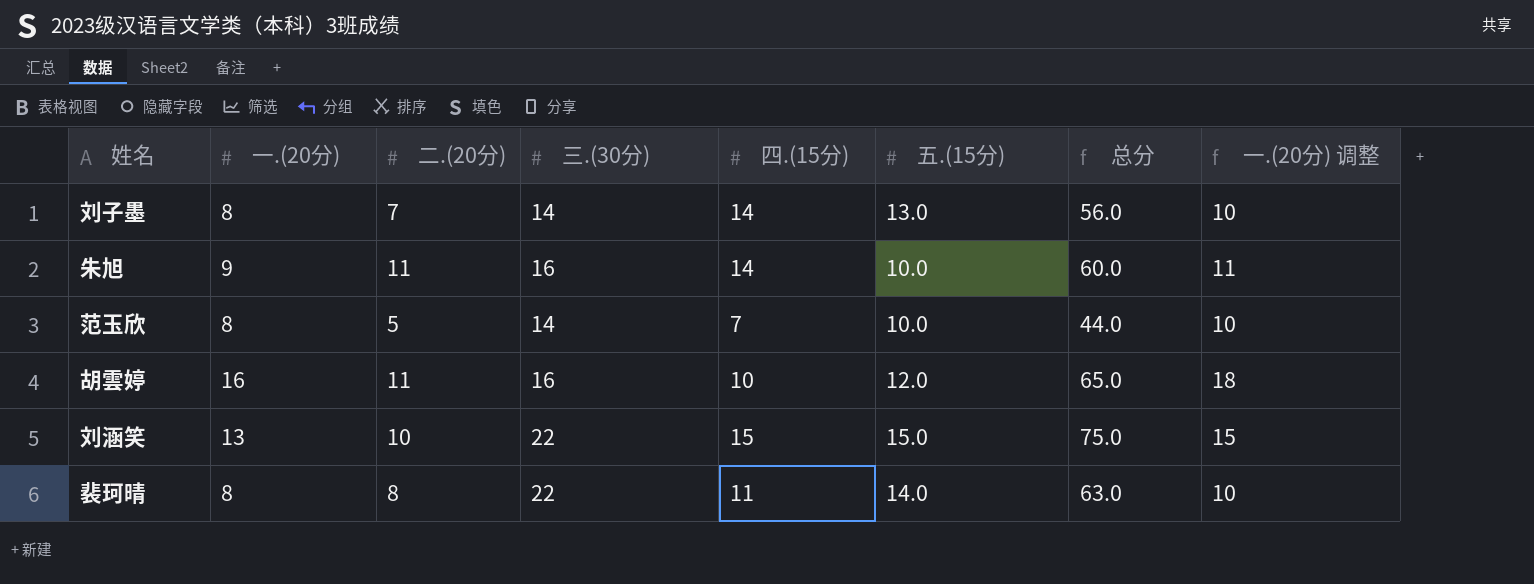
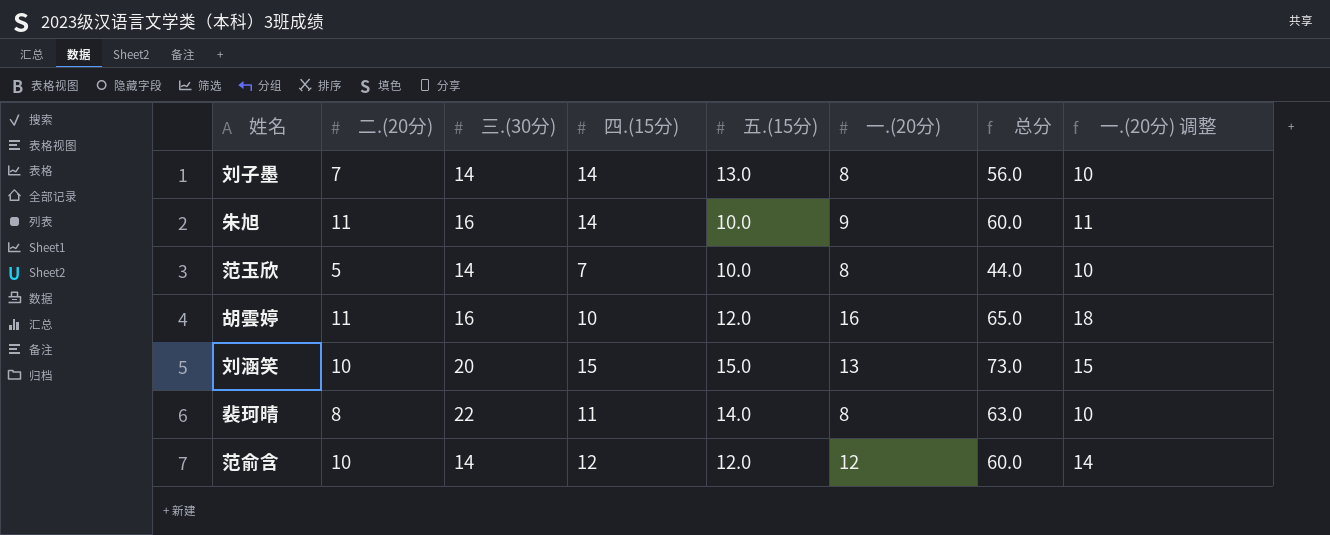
column 一.(20分) | position: 2 -> 6
刘涵笑 | 三.(30分): 22 -> 20
刘涵笑 | 总分: 75.0 -> 73.0
row 范俞含: none -> 10 | 14 | 12 | 12.0 | 12 | 60.0 | 14

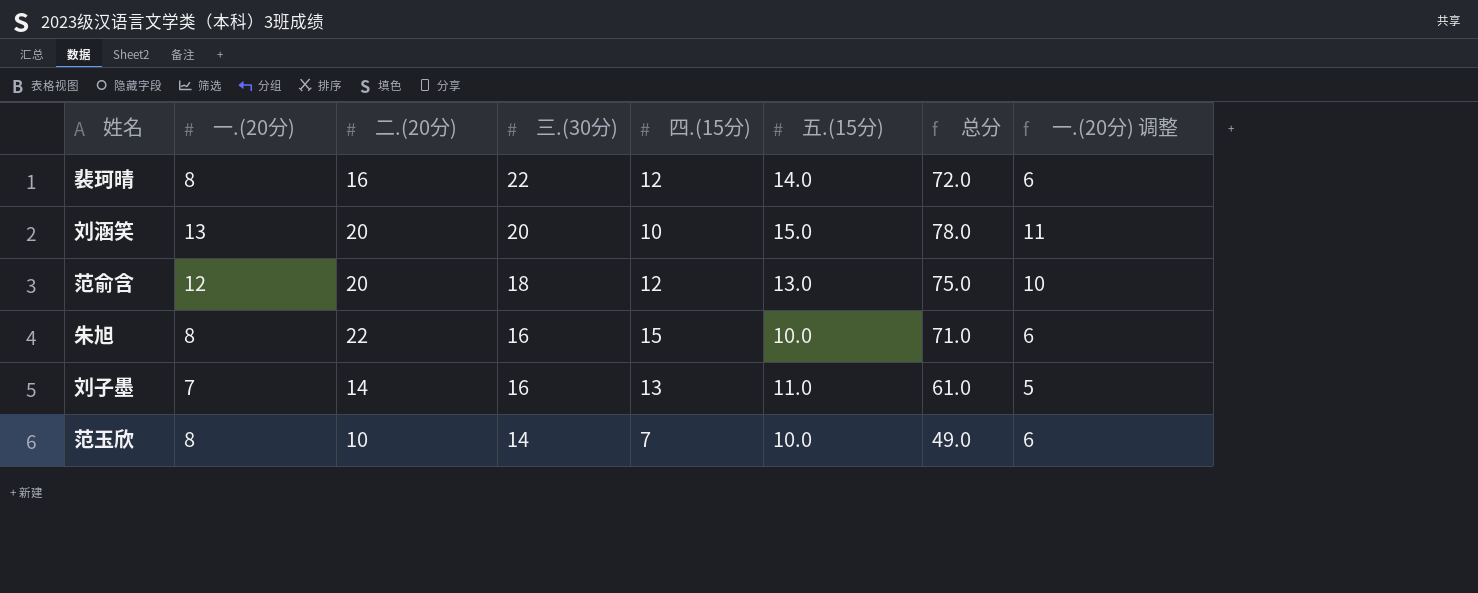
row order: none -> 三.(30分) descending
column 一.(20分) | position: 6 -> 2
column 一.(20分) 调整 | formula: [一.(20分)] + 2 -> [一.(20分)] - 2
row 胡雲婷: 11 | 16 | 10 | 12.0 | 16 | 65.0 | 18 -> none
裴珂晴 | 二.(20分): 8 -> 16
裴珂晴 | 四.(15分): 11 -> 12
裴珂晴 | 总分: 63.0 -> 72.0
刘涵笑 | 二.(20分): 10 -> 20
刘涵笑 | 四.(15分): 15 -> 10
刘涵笑 | 总分: 73.0 -> 78.0
范俞含 | 二.(20分): 10 -> 20
范俞含 | 三.(30分): 14 -> 18
范俞含 | 五.(15分): 12.0 -> 13.0
范俞含 | 总分: 60.0 -> 75.0
朱旭 | 一.(20分): 9 -> 8
朱旭 | 二.(20分): 11 -> 22
朱旭 | 四.(15分): 14 -> 15
朱旭 | 总分: 60.0 -> 71.0
刘子墨 | 一.(20分): 8 -> 7
刘子墨 | 二.(20分): 7 -> 14
刘子墨 | 三.(30分): 14 -> 16
刘子墨 | 四.(15分): 14 -> 13
刘子墨 | 五.(15分): 13.0 -> 11.0
刘子墨 | 总分: 56.0 -> 61.0
范玉欣 | 二.(20分): 5 -> 10
范玉欣 | 总分: 44.0 -> 49.0

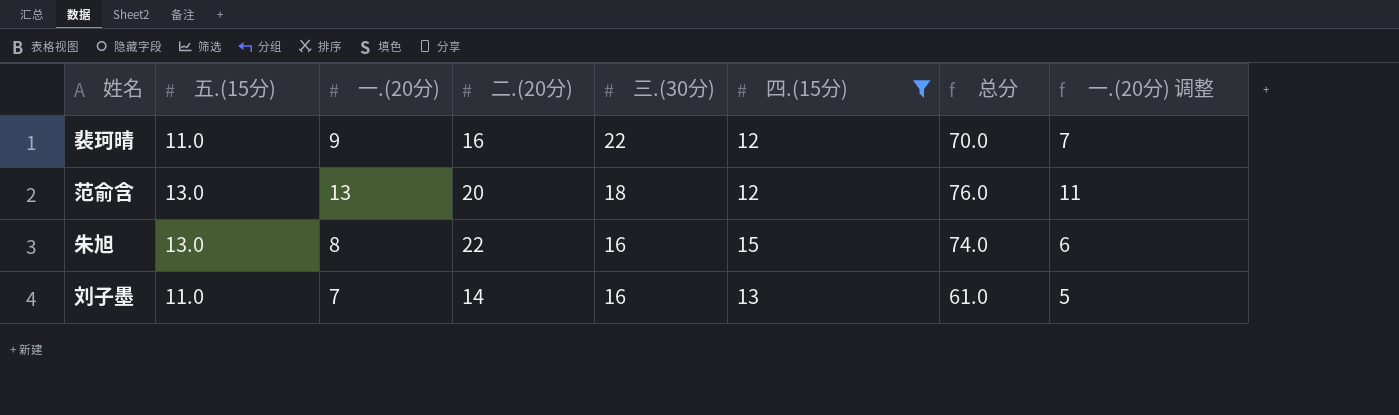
filter: none -> 四.(15分) >= 12
column 五.(15分) | position: 6 -> 2
裴珂晴 | 五.(15分): 14.0 -> 11.0
裴珂晴 | 一.(20分): 8 -> 9
裴珂晴 | 总分: 72.0 -> 70.0
裴珂晴 | 一.(20分) 调整: 6 -> 7
范俞含 | 一.(20分): 12 -> 13
范俞含 | 总分: 75.0 -> 76.0
范俞含 | 一.(20分) 调整: 10 -> 11
朱旭 | 五.(15分): 10.0 -> 13.0
朱旭 | 总分: 71.0 -> 74.0

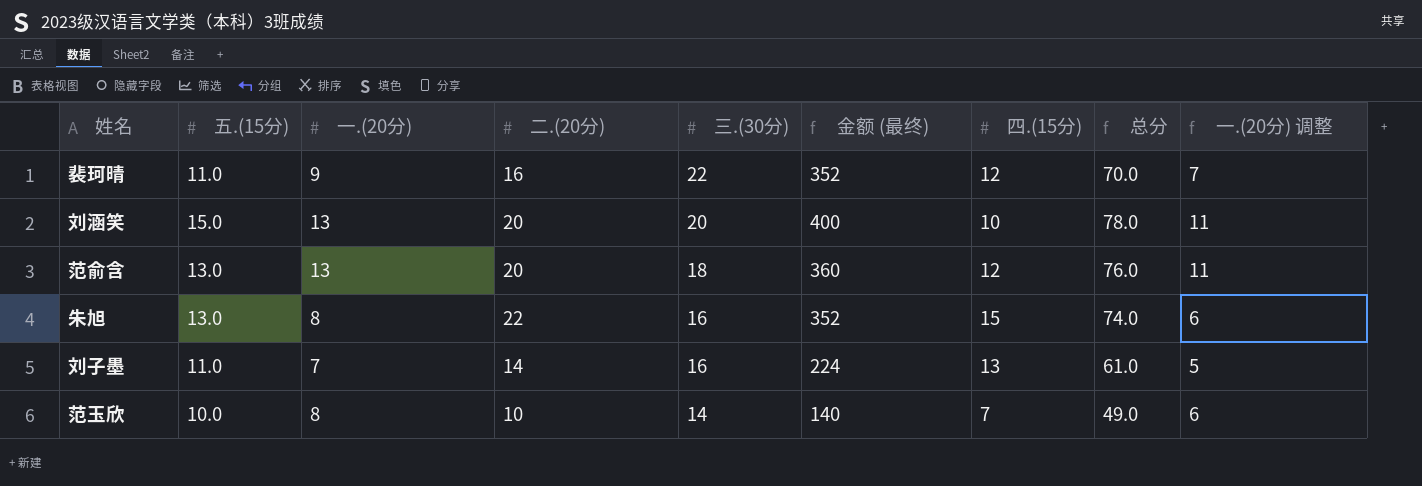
filter: 四.(15分) >= 12 -> none
column 金额 (最终) | formula: none -> [二.(20分)] * [三.(30分)]

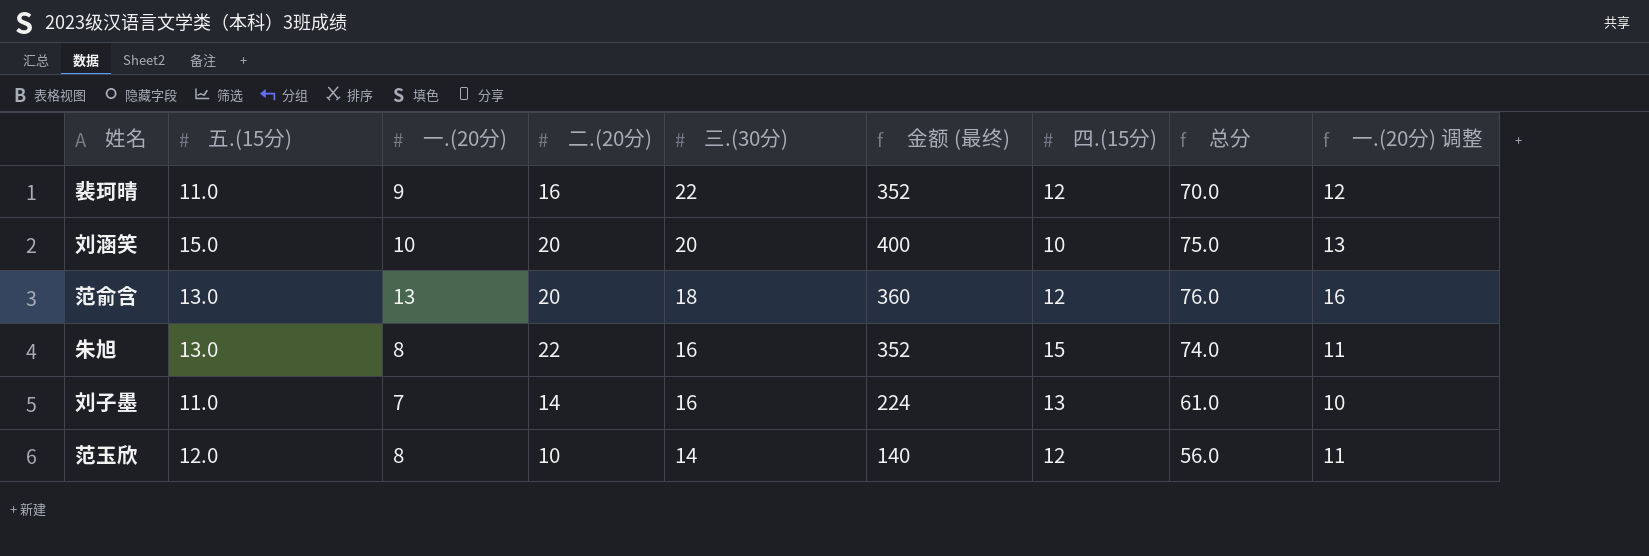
column 一.(20分) 调整 | formula: [一.(20分)] - 2 -> [一.(20分)] + 3
刘涵笑 | 一.(20分): 13 -> 10
刘涵笑 | 总分: 78.0 -> 75.0
范玉欣 | 五.(15分): 10.0 -> 12.0
范玉欣 | 四.(15分): 7 -> 12
范玉欣 | 总分: 49.0 -> 56.0

